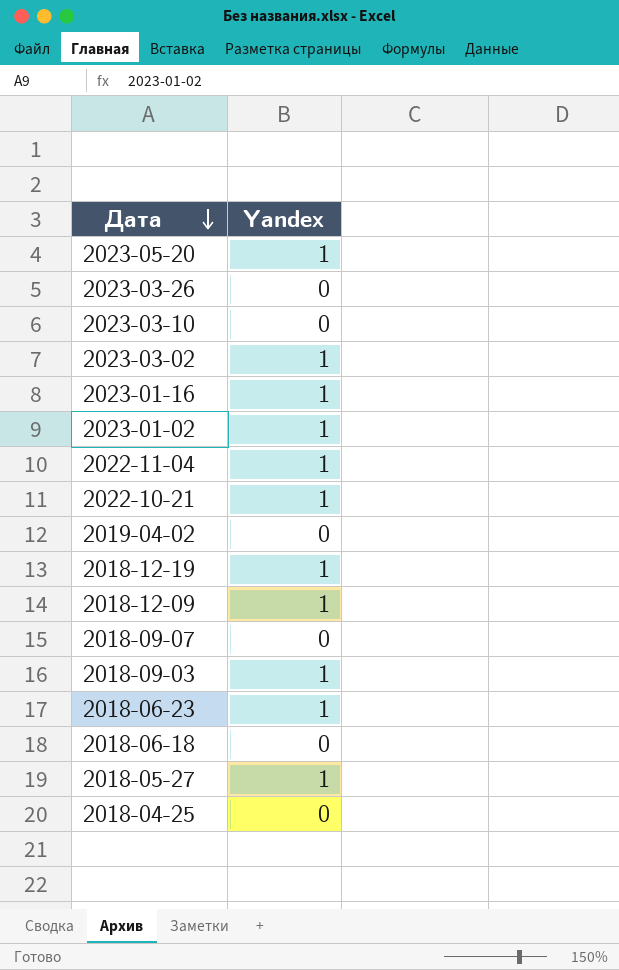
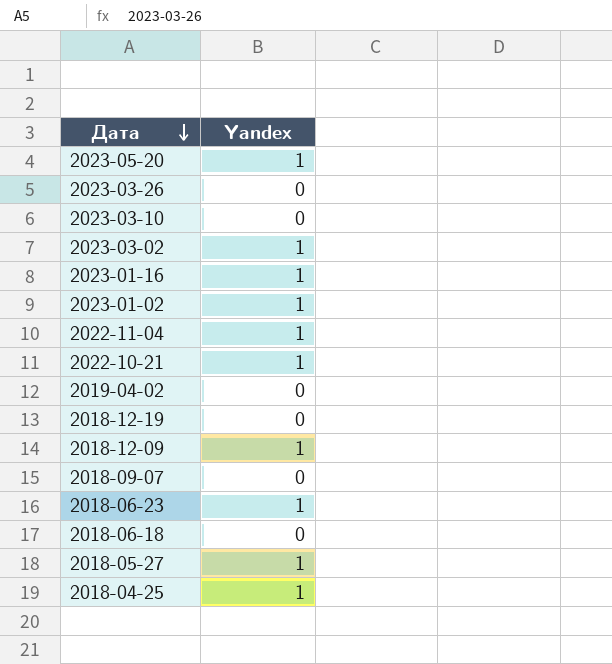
row 2018-09-03: 1 -> none
2018-12-19 | Yandex: 1 -> 0
2018-04-25 | Yandex: 0 -> 1

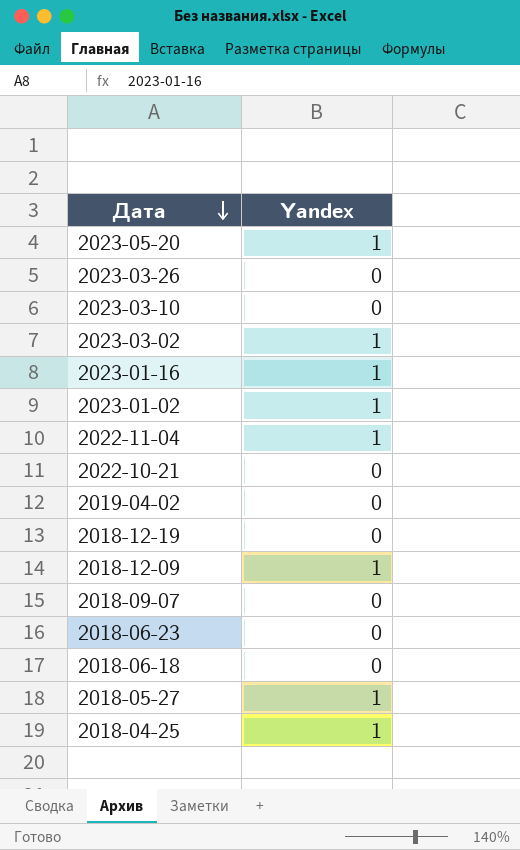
2022-10-21 | Yandex: 1 -> 0
2018-06-23 | Yandex: 1 -> 0

